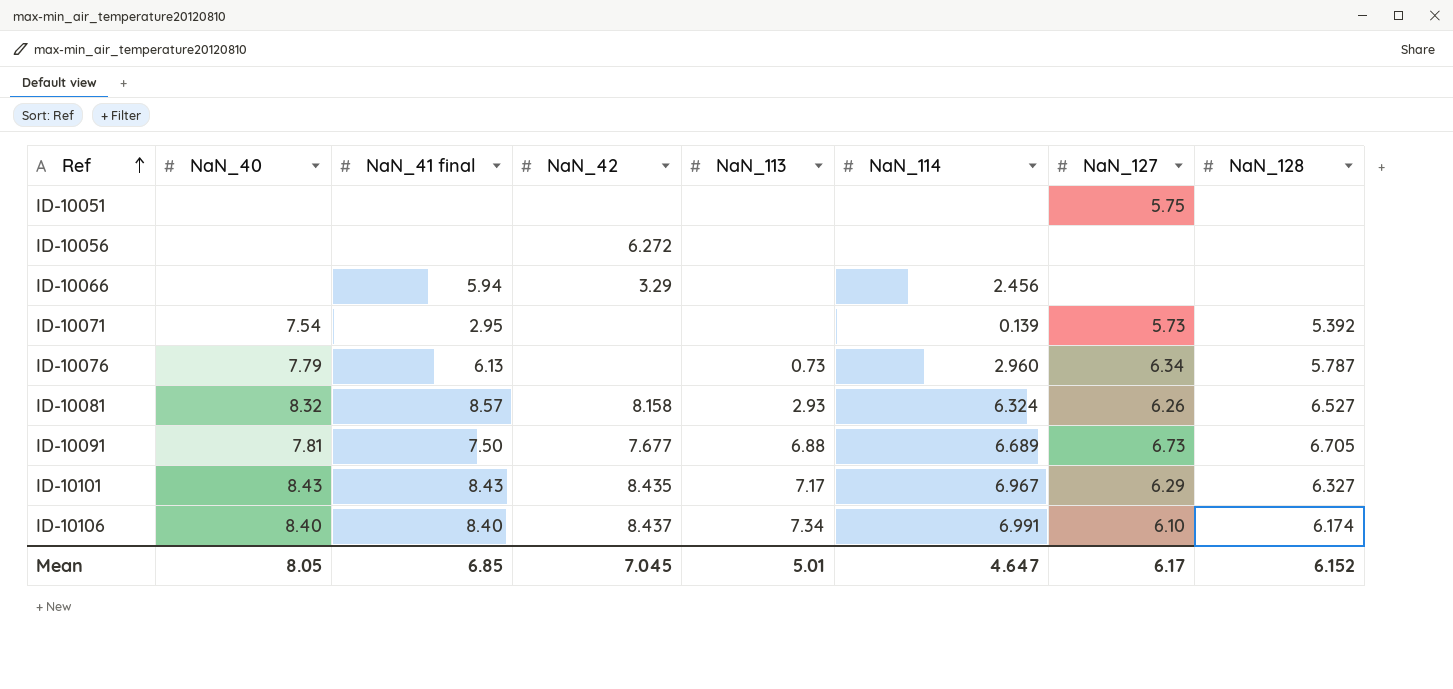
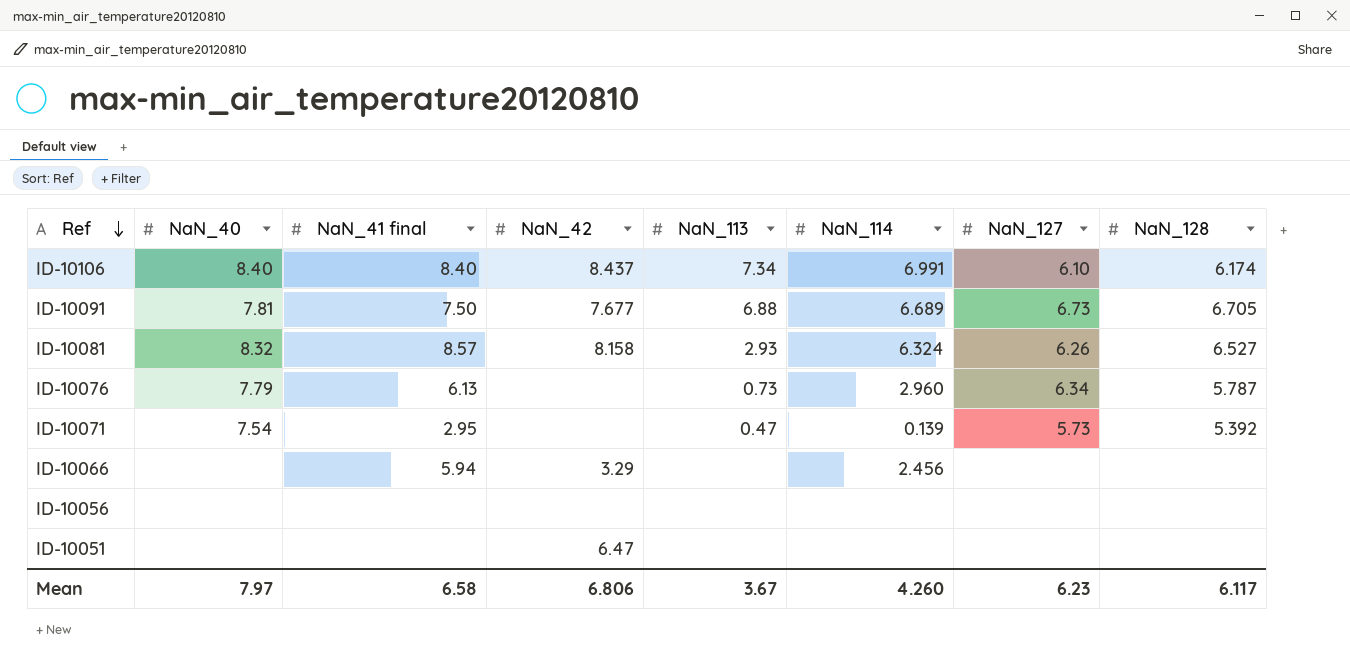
row order: Ref ascending -> Ref descending
row ID-10101: 8.43 | 8.43 | 8.435 | 7.17 | 6.967 | 6.29 | 6.327 -> none
ID-10071 | NaN_113: none -> 0.47
ID-10056 | NaN_42: 6.272 -> none
ID-10051 | NaN_42: none -> 6.47
ID-10051 | NaN_127: 5.75 -> none
Mean | NaN_40: 8.05 -> 7.97
Mean | NaN_41 final: 6.85 -> 6.58
Mean | NaN_42: 7.045 -> 6.806
Mean | NaN_113: 5.01 -> 3.67
Mean | NaN_114: 4.647 -> 4.260
Mean | NaN_127: 6.17 -> 6.23
Mean | NaN_128: 6.152 -> 6.117

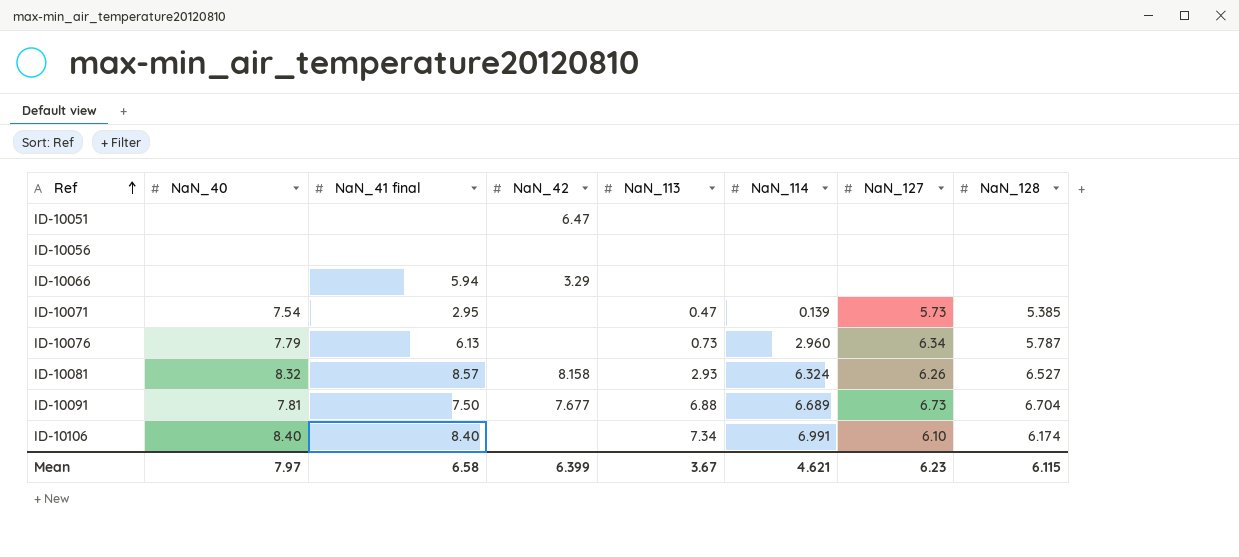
row order: Ref descending -> Ref ascending
ID-10066 | NaN_114: 2.456 -> none
ID-10071 | NaN_128: 5.392 -> 5.385
ID-10091 | NaN_128: 6.705 -> 6.704
ID-10106 | NaN_42: 8.437 -> none
Mean | NaN_42: 6.806 -> 6.399
Mean | NaN_114: 4.260 -> 4.621
Mean | NaN_128: 6.117 -> 6.115

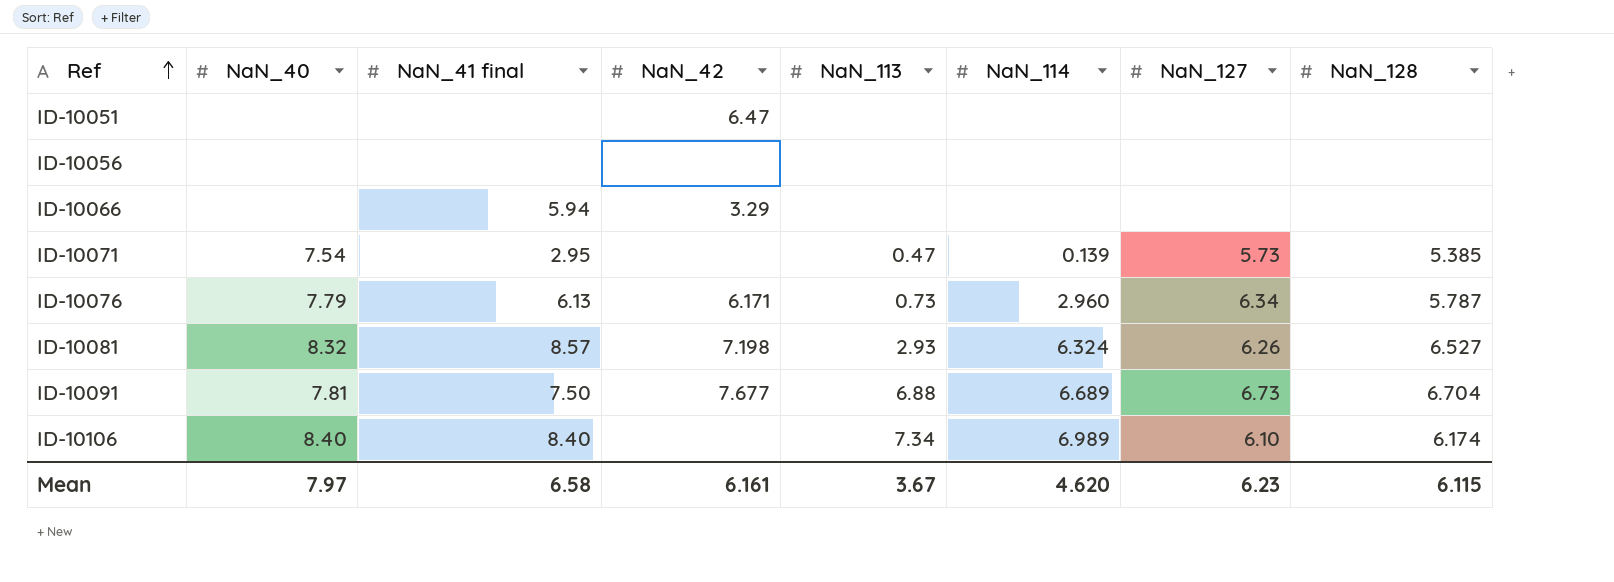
ID-10076 | NaN_42: none -> 6.171
ID-10081 | NaN_42: 8.158 -> 7.198
ID-10106 | NaN_114: 6.991 -> 6.989
Mean | NaN_42: 6.399 -> 6.161
Mean | NaN_114: 4.621 -> 4.620

